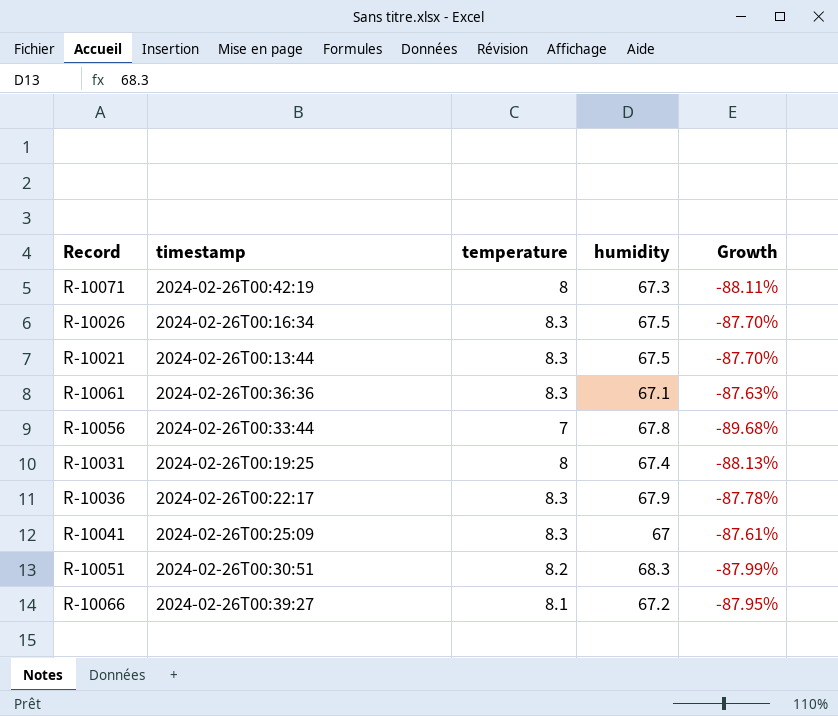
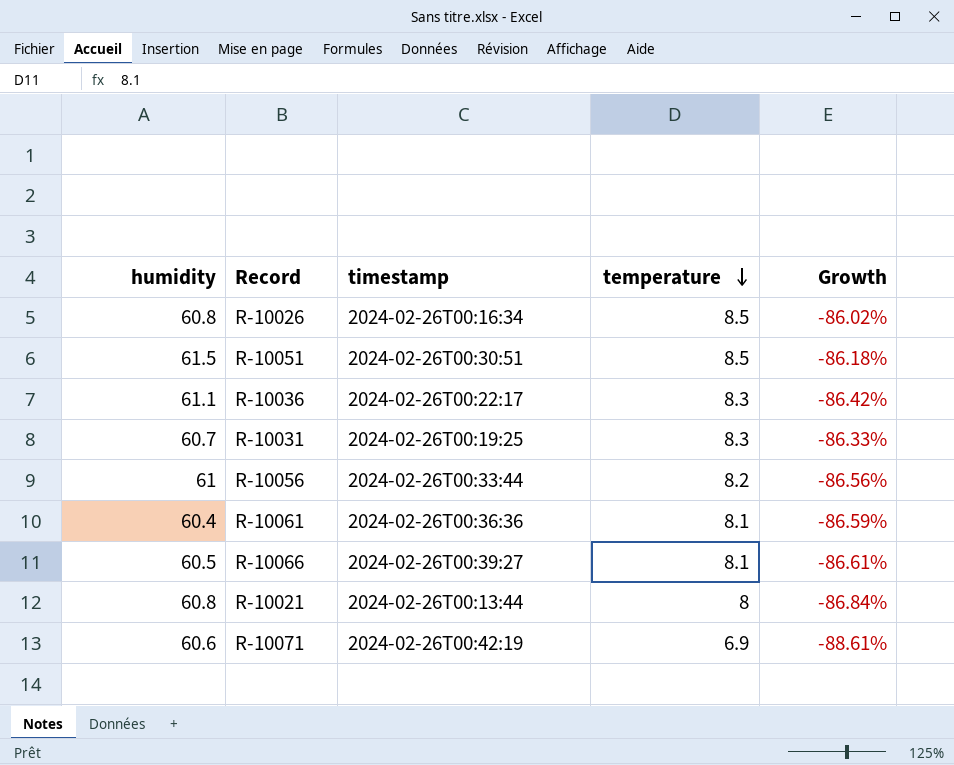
row order: none -> temperature descending
column humidity | position: 4 -> 1
row R-10041: 2024-02-26T00:25:09 | 8.3 | 67 | -87.61% -> none
R-10026 | humidity: 67.5 -> 60.8
R-10026 | temperature: 8.3 -> 8.5
R-10026 | Growth: -87.70% -> -86.02%
R-10051 | humidity: 68.3 -> 61.5
R-10051 | temperature: 8.2 -> 8.5
R-10051 | Growth: -87.99% -> -86.18%
R-10036 | humidity: 67.9 -> 61.1
R-10036 | Growth: -87.78% -> -86.42%
R-10031 | humidity: 67.4 -> 60.7
R-10031 | temperature: 8 -> 8.3
R-10031 | Growth: -88.13% -> -86.33%
R-10056 | humidity: 67.8 -> 61
R-10056 | temperature: 7 -> 8.2
R-10056 | Growth: -89.68% -> -86.56%
R-10061 | humidity: 67.1 -> 60.4
R-10061 | temperature: 8.3 -> 8.1
R-10061 | Growth: -87.63% -> -86.59%
R-10066 | humidity: 67.2 -> 60.5
R-10066 | Growth: -87.95% -> -86.61%
R-10021 | humidity: 67.5 -> 60.8
R-10021 | temperature: 8.3 -> 8
R-10021 | Growth: -87.70% -> -86.84%
R-10071 | humidity: 67.3 -> 60.6
R-10071 | temperature: 8 -> 6.9
R-10071 | Growth: -88.11% -> -88.61%

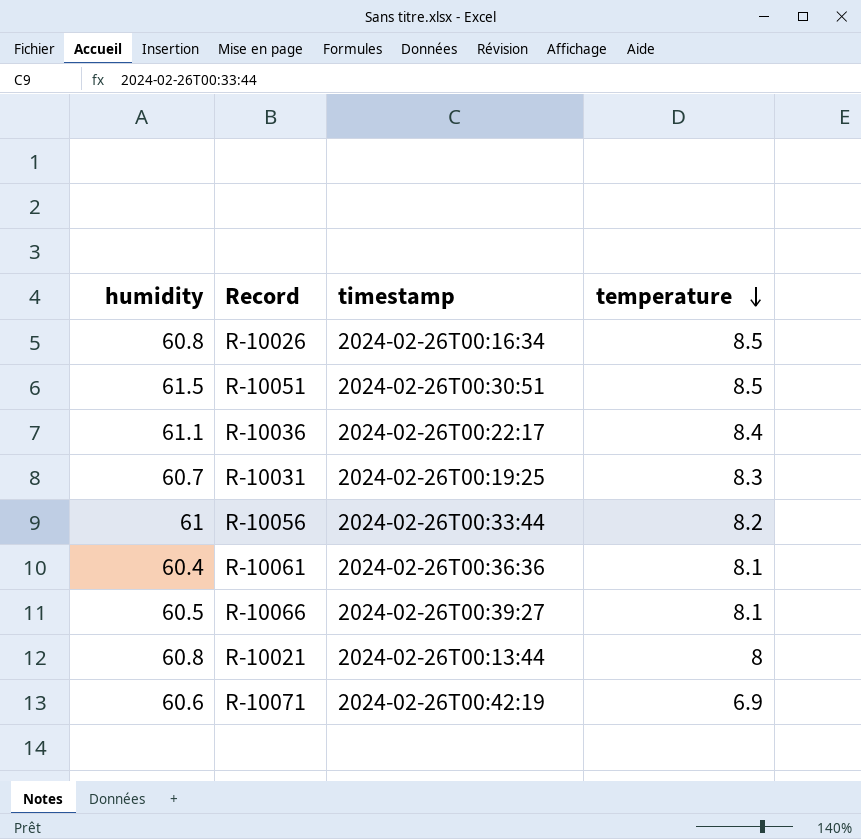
column Growth | formula: ([temperature] - [humidity]) / [humidity] -> none
R-10036 | temperature: 8.3 -> 8.4

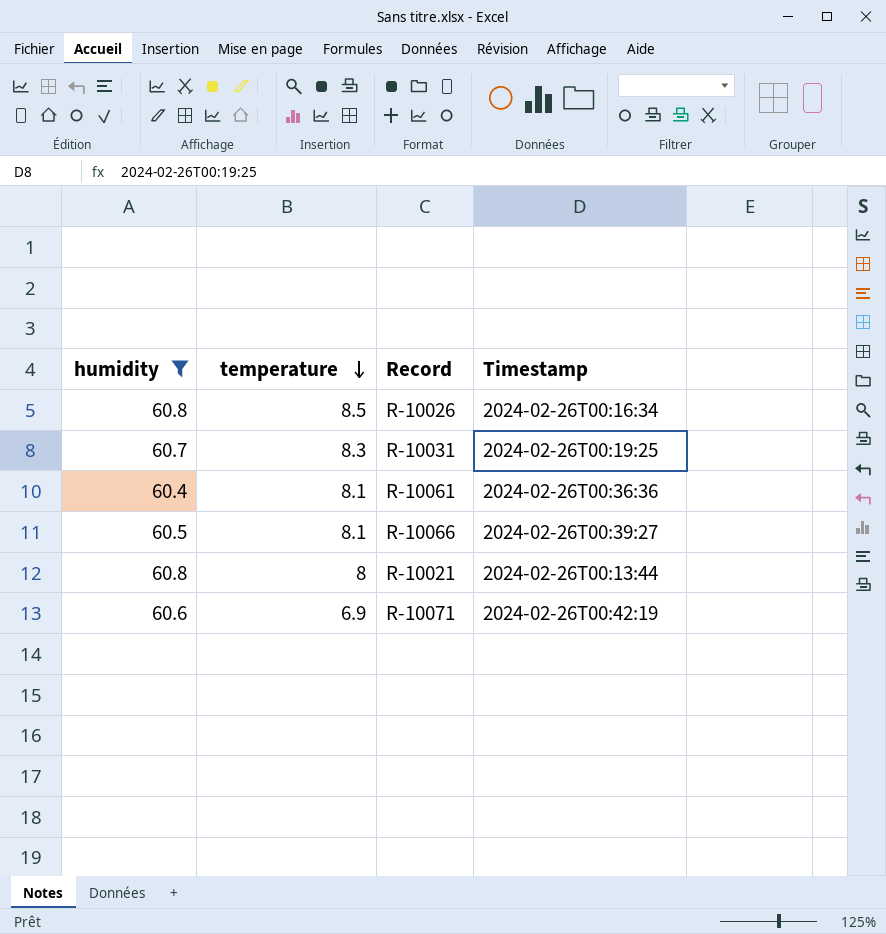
filter: none -> humidity <= 60.8
column temperature | position: 4 -> 2
column name: timestamp -> Timestamp

